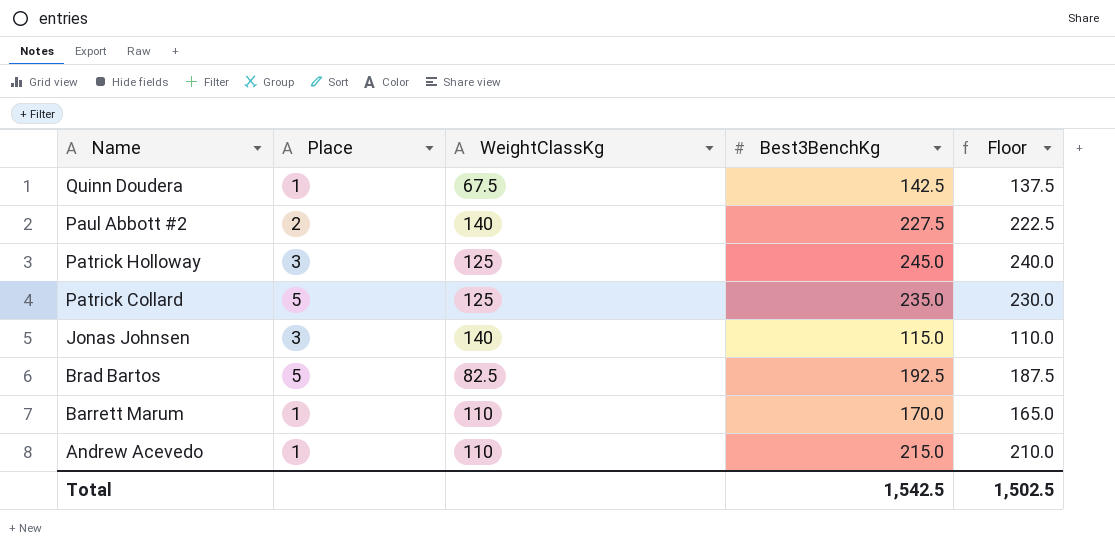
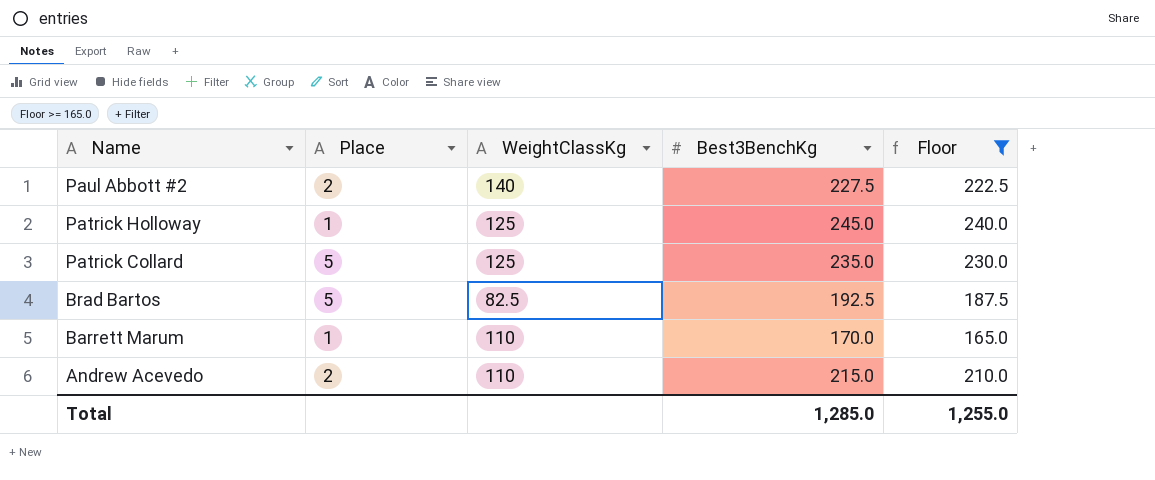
filter: none -> Floor >= 165.0
Patrick Holloway | Place: 3 -> 1
Andrew Acevedo | Place: 1 -> 2
Total | Best3BenchKg: 1,542.5 -> 1,285.0
Total | Floor: 1,502.5 -> 1,255.0

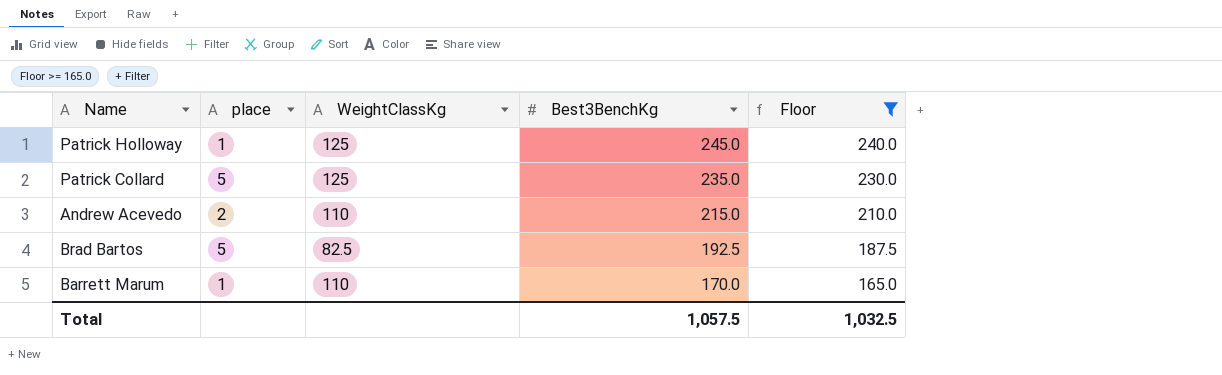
row order: Name descending -> Best3BenchKg descending
column name: Place -> place
row Paul Abbott #2: 2 | 140 | 227.5 | 222.5 -> none
Total | Best3BenchKg: 1,285.0 -> 1,057.5
Total | Floor: 1,255.0 -> 1,032.5

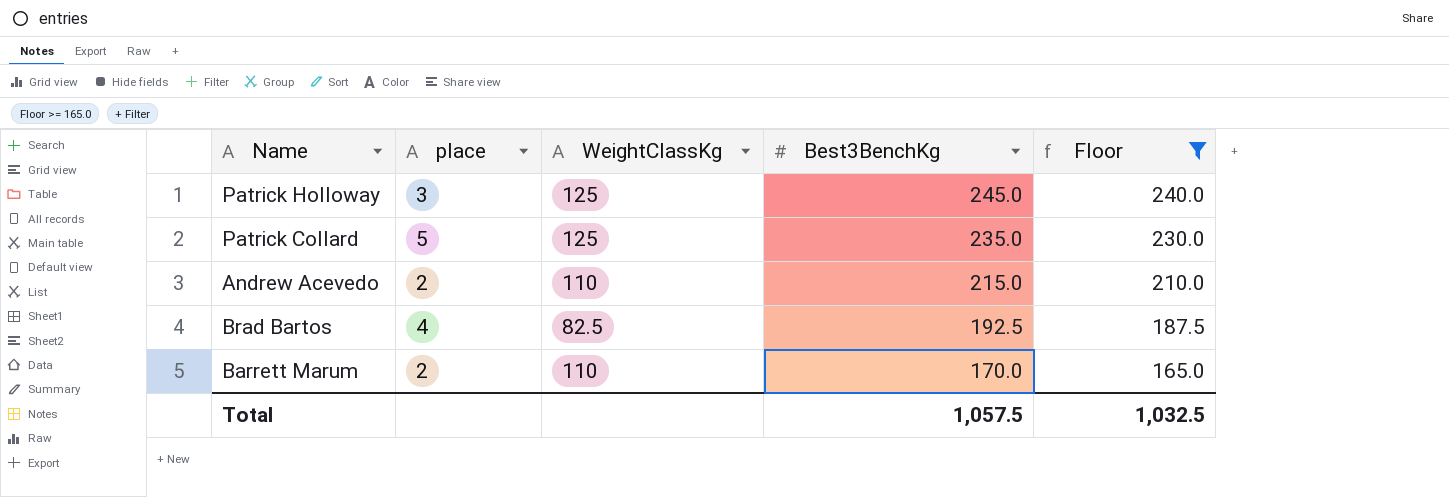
Patrick Holloway | place: 1 -> 3
Brad Bartos | place: 5 -> 4
Barrett Marum | place: 1 -> 2

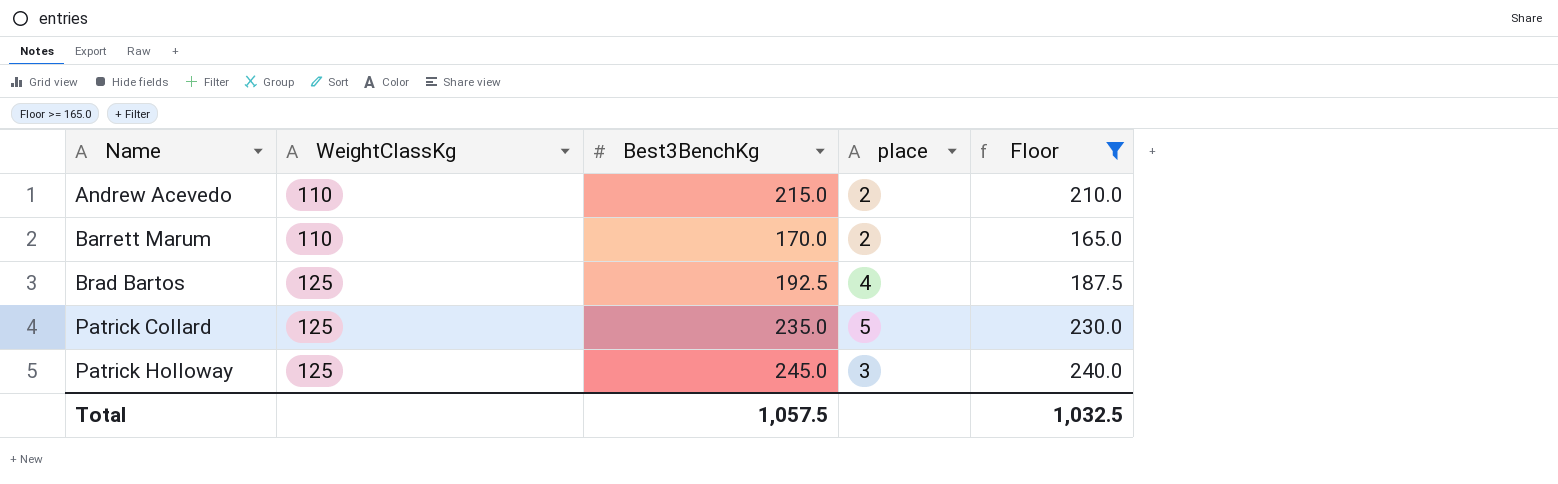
row order: Best3BenchKg descending -> Name ascending
column place | position: 2 -> 4
Brad Bartos | WeightClassKg: 82.5 -> 125

